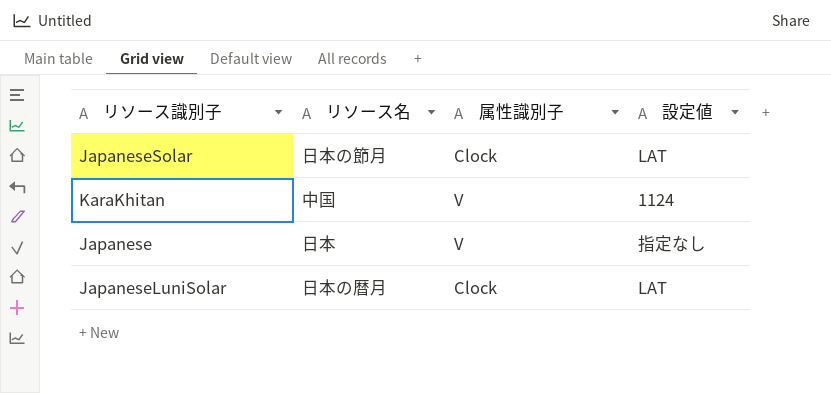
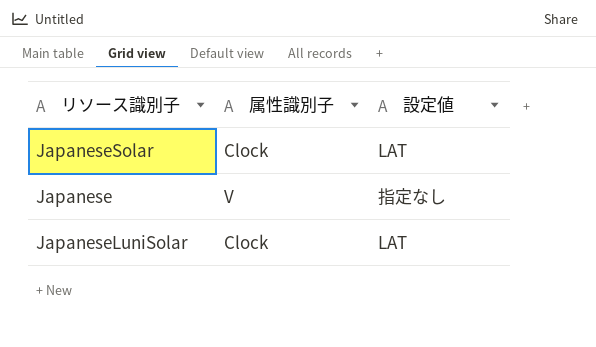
column リソース名 | position: 2 -> none
row KaraKhitan: 中国 | V | 1124 -> none

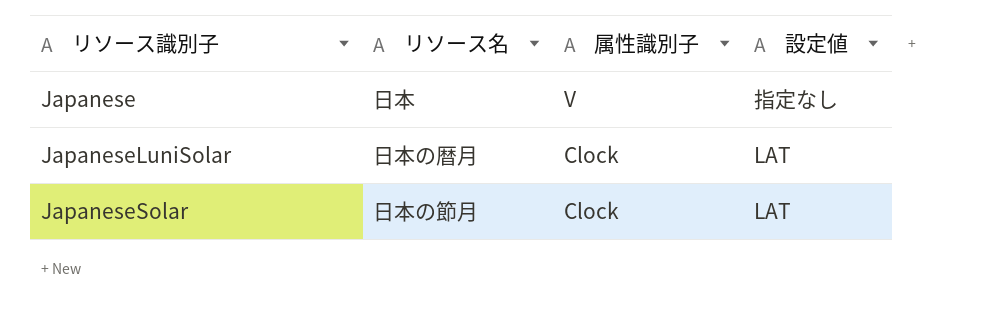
row order: none -> リソース識別子 ascending
column リソース名 | position: none -> 2

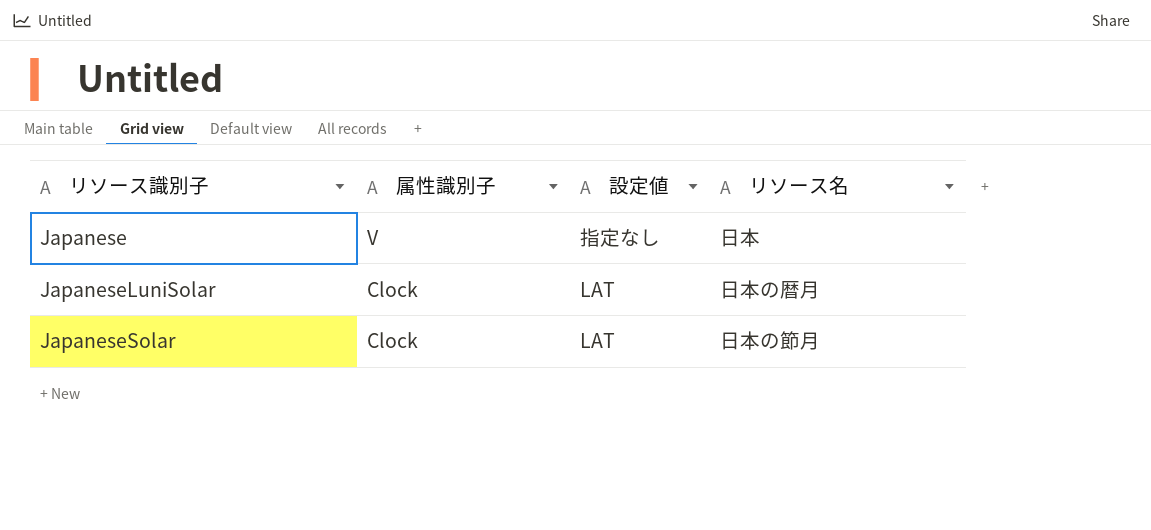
column リソース名 | position: 2 -> 4

